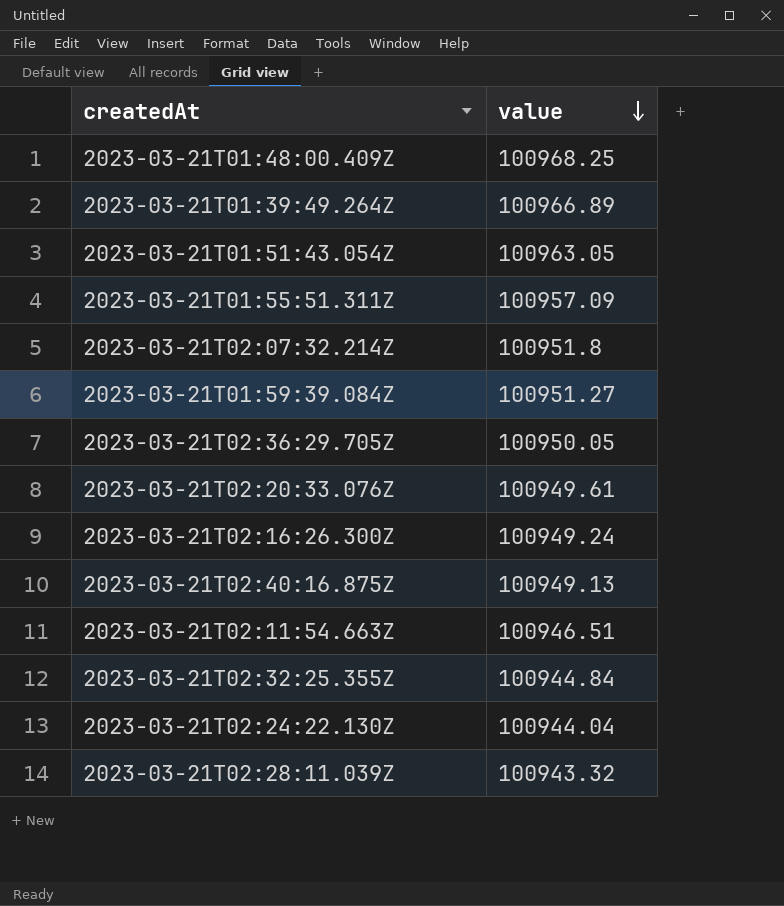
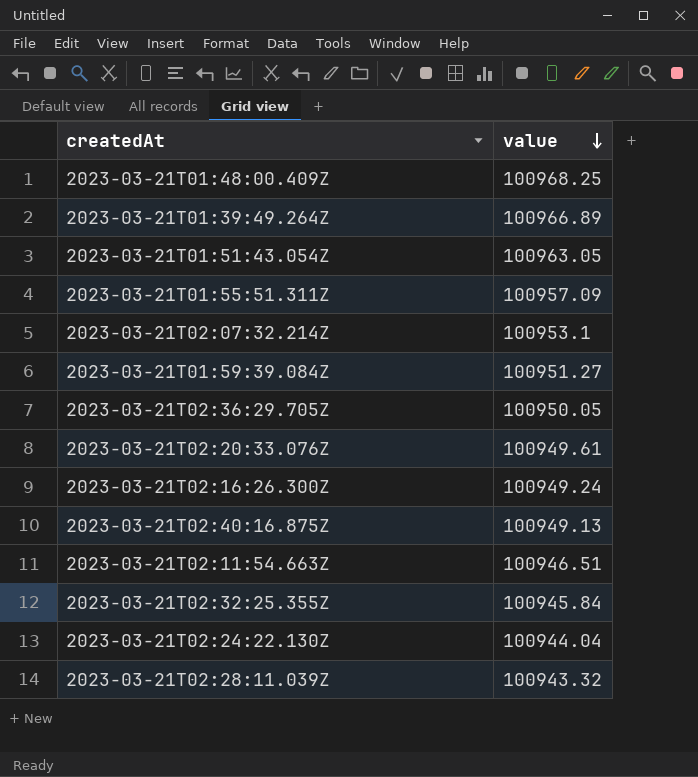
2023-03-21T02:07:32.214Z | value: 100951.8 -> 100953.1
2023-03-21T02:32:25.355Z | value: 100944.84 -> 100945.84

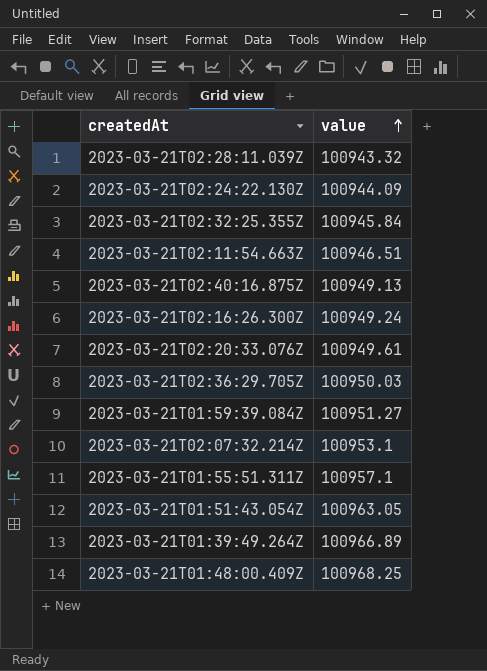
row order: value descending -> value ascending
2023-03-21T02:24:22.130Z | value: 100944.04 -> 100944.09
2023-03-21T02:36:29.705Z | value: 100950.05 -> 100950.03
2023-03-21T01:55:51.311Z | value: 100957.09 -> 100957.1

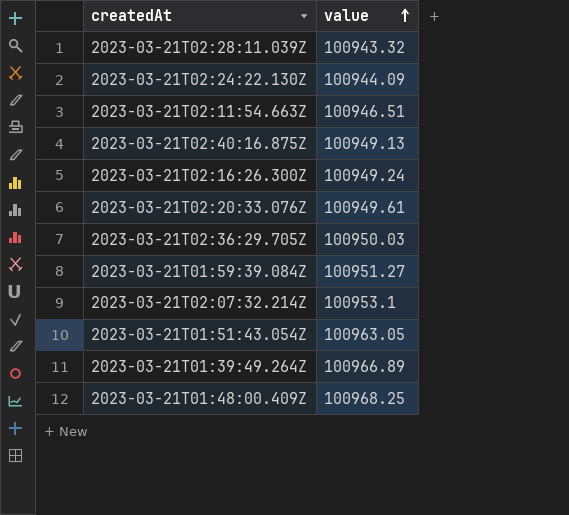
row 2023-03-21T02:32:25.355Z: 100945.84 -> none
row 2023-03-21T01:55:51.311Z: 100957.1 -> none

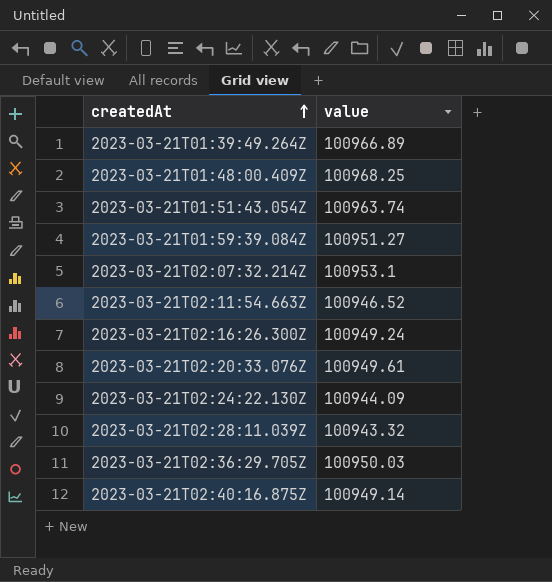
row order: value ascending -> createdAt ascending
2023-03-21T01:51:43.054Z | value: 100963.05 -> 100963.74
2023-03-21T02:11:54.663Z | value: 100946.51 -> 100946.52
2023-03-21T02:40:16.875Z | value: 100949.13 -> 100949.14

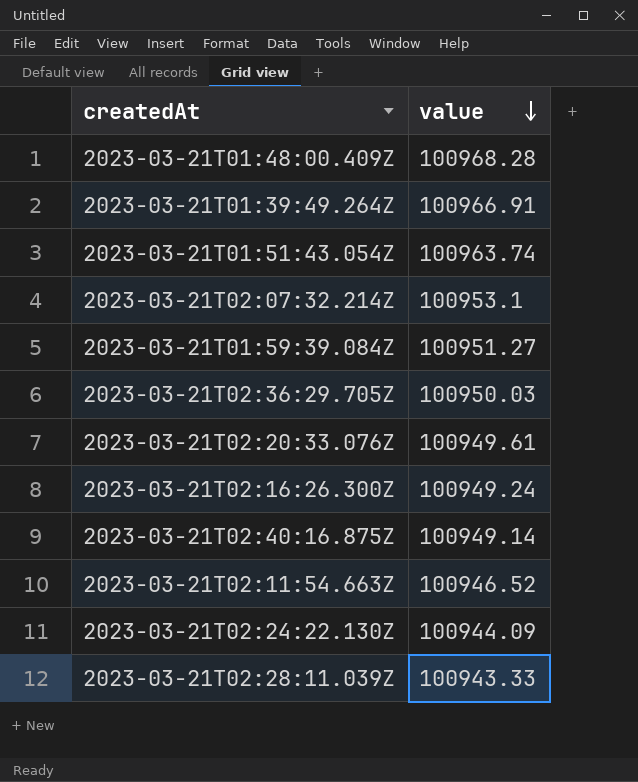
row order: createdAt ascending -> value descending
2023-03-21T01:48:00.409Z | value: 100968.25 -> 100968.28
2023-03-21T01:39:49.264Z | value: 100966.89 -> 100966.91
2023-03-21T02:28:11.039Z | value: 100943.32 -> 100943.33

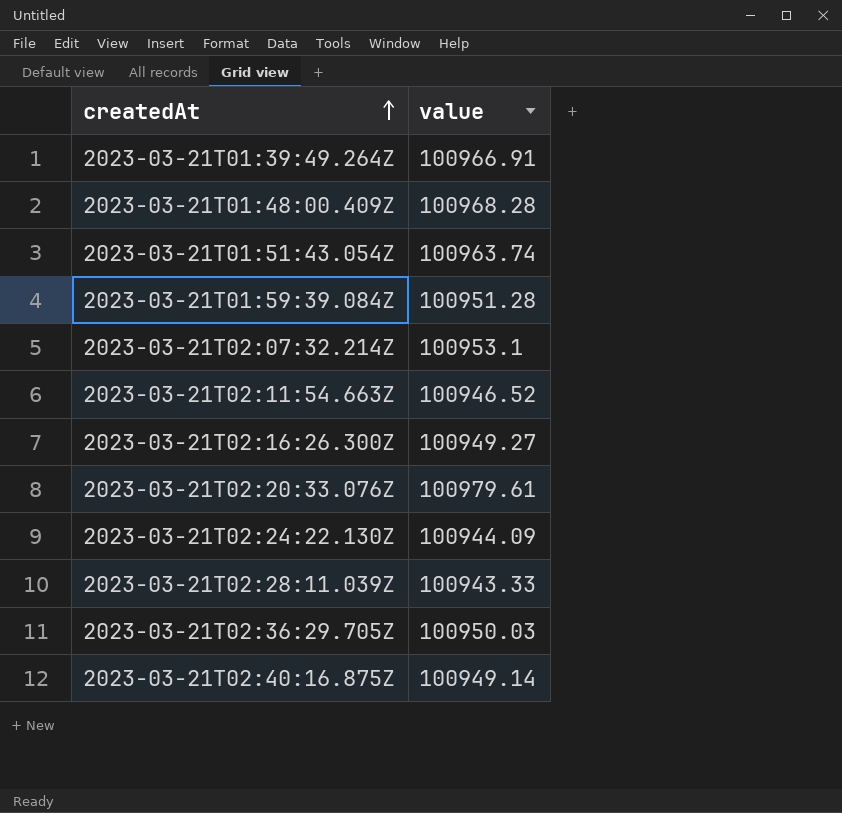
row order: value descending -> createdAt ascending
2023-03-21T01:59:39.084Z | value: 100951.27 -> 100951.28
2023-03-21T02:16:26.300Z | value: 100949.24 -> 100949.27
2023-03-21T02:20:33.076Z | value: 100949.61 -> 100979.61

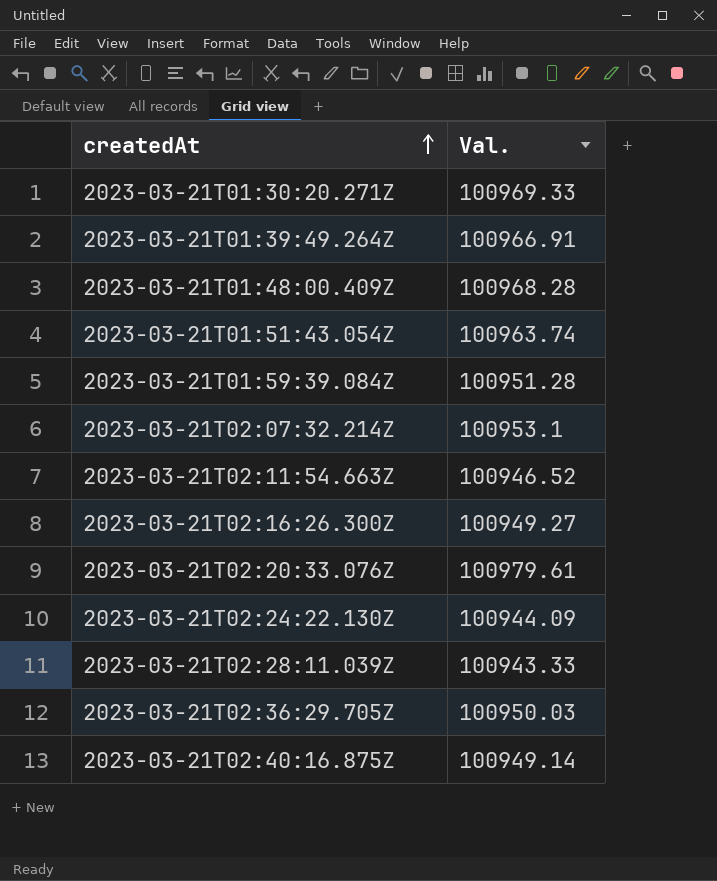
column name: value -> Val.
row 2023-03-21T01:30:20.271Z: none -> 100969.33

